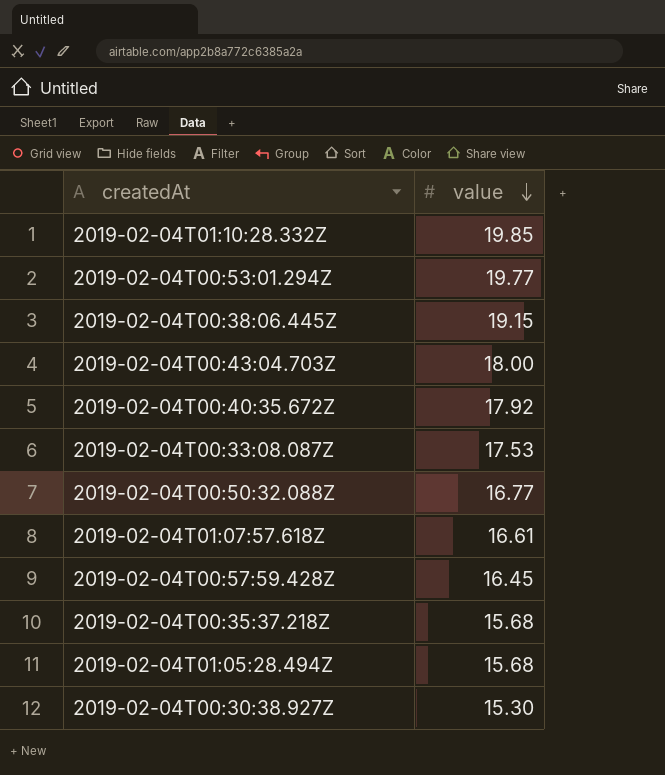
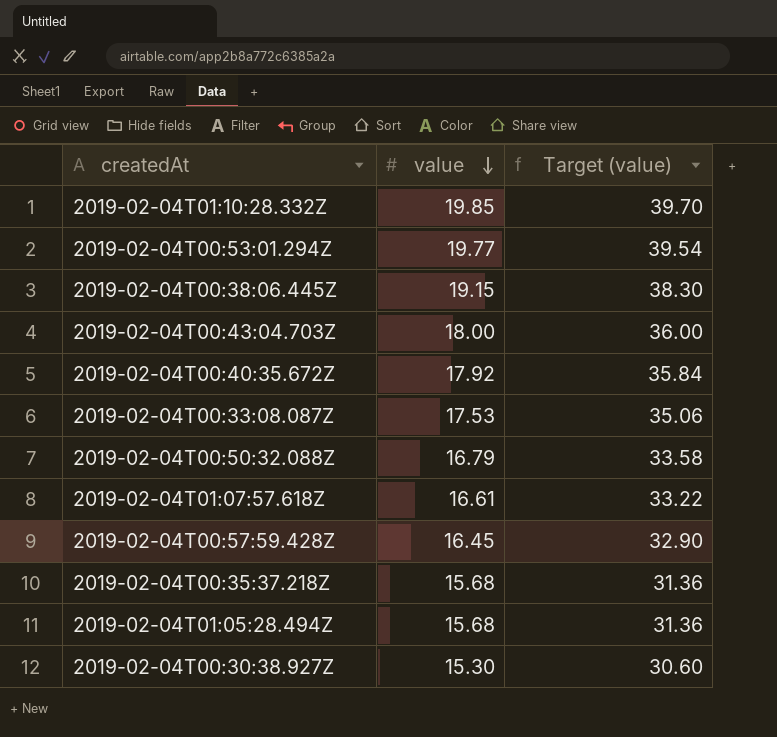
column Target (value) | formula: none -> [value] * 2
2019-02-04T00:50:32.088Z | value: 16.77 -> 16.79

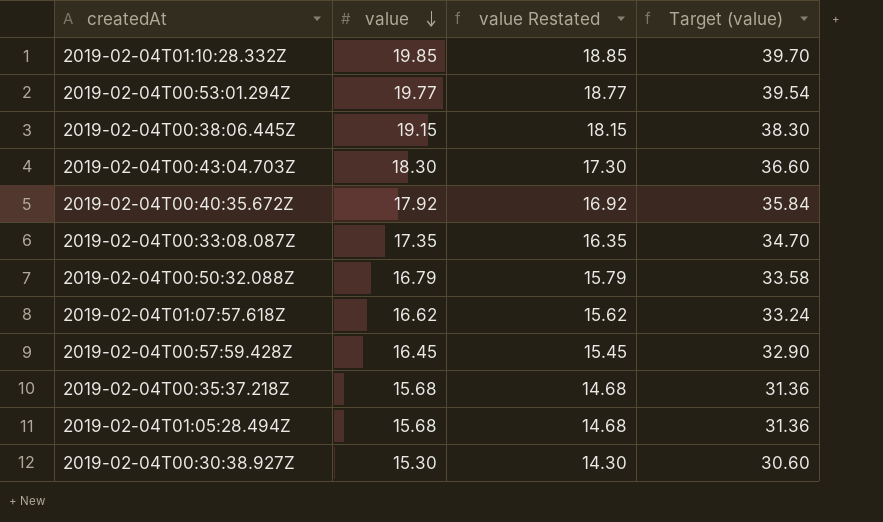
column value Restated | formula: none -> [value] - 1
2019-02-04T00:43:04.703Z | value: 18.00 -> 18.30
2019-02-04T00:43:04.703Z | Target (value): 36.00 -> 36.60
2019-02-04T00:33:08.087Z | value: 17.53 -> 17.35
2019-02-04T00:33:08.087Z | Target (value): 35.06 -> 34.70
2019-02-04T01:07:57.618Z | value: 16.61 -> 16.62
2019-02-04T01:07:57.618Z | Target (value): 33.22 -> 33.24

